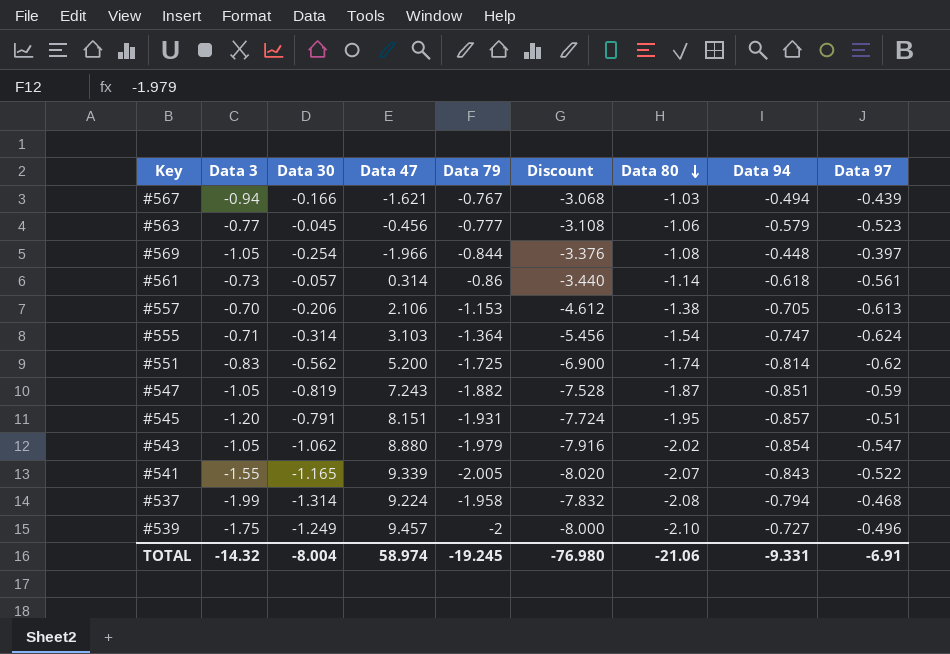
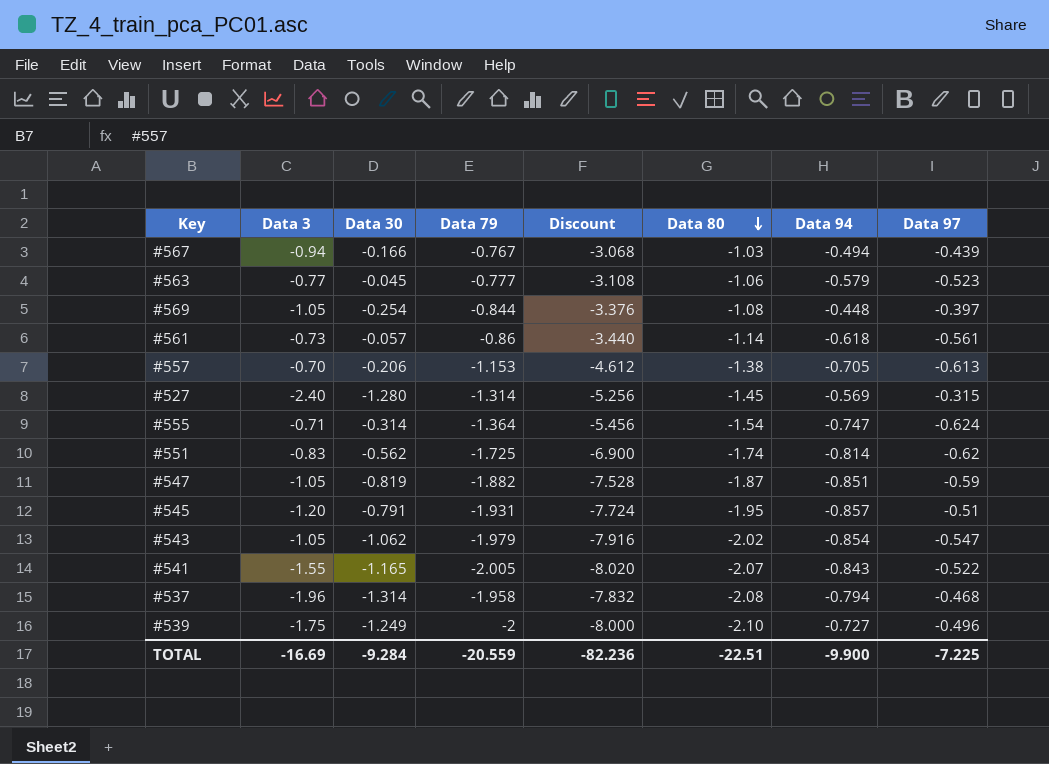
column Data 47 | position: 4 -> none
row #527: none -> -2.40 | -1.280 | -1.314 | -5.256 | -1.45 | -0.569 | -0.315
#537 | Data 3: -1.99 -> -1.96
TOTAL | Data 3: -14.32 -> -16.69
TOTAL | Data 30: -8.004 -> -9.284
TOTAL | Data 79: -19.245 -> -20.559
TOTAL | Discount: -76.980 -> -82.236
TOTAL | Data 80: -21.06 -> -22.51
TOTAL | Data 94: -9.331 -> -9.900
TOTAL | Data 97: -6.91 -> -7.225

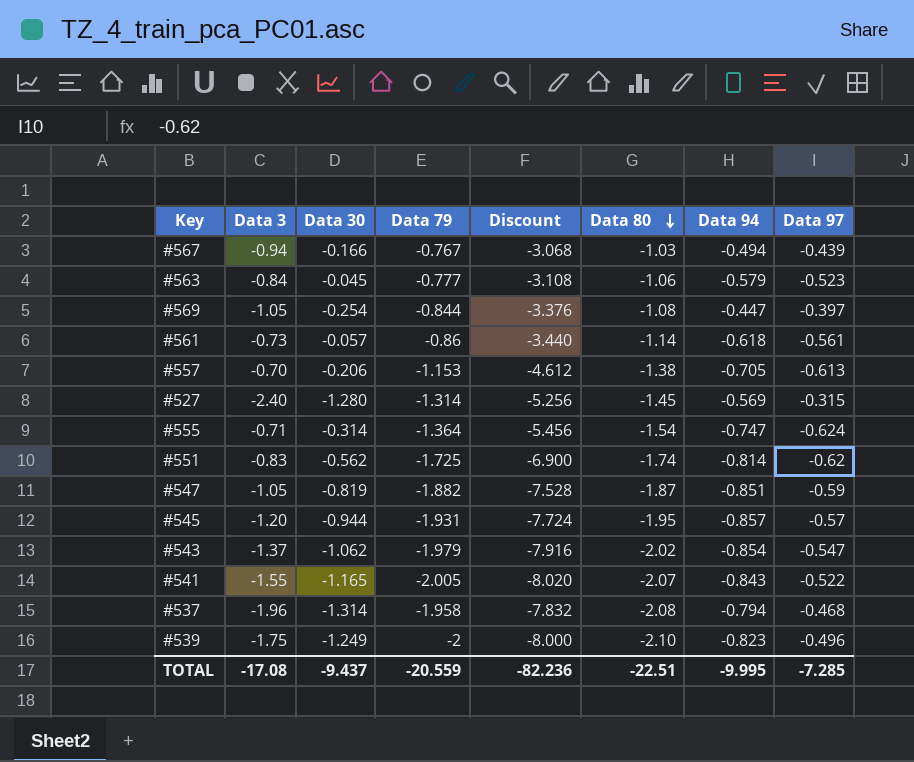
#563 | Data 3: -0.77 -> -0.84
#569 | Data 94: -0.448 -> -0.447
#545 | Data 30: -0.791 -> -0.944
#545 | Data 97: -0.51 -> -0.57
#543 | Data 3: -1.05 -> -1.37
#539 | Data 94: -0.727 -> -0.823
TOTAL | Data 3: -16.69 -> -17.08
TOTAL | Data 30: -9.284 -> -9.437
TOTAL | Data 94: -9.900 -> -9.995
TOTAL | Data 97: -7.225 -> -7.285

